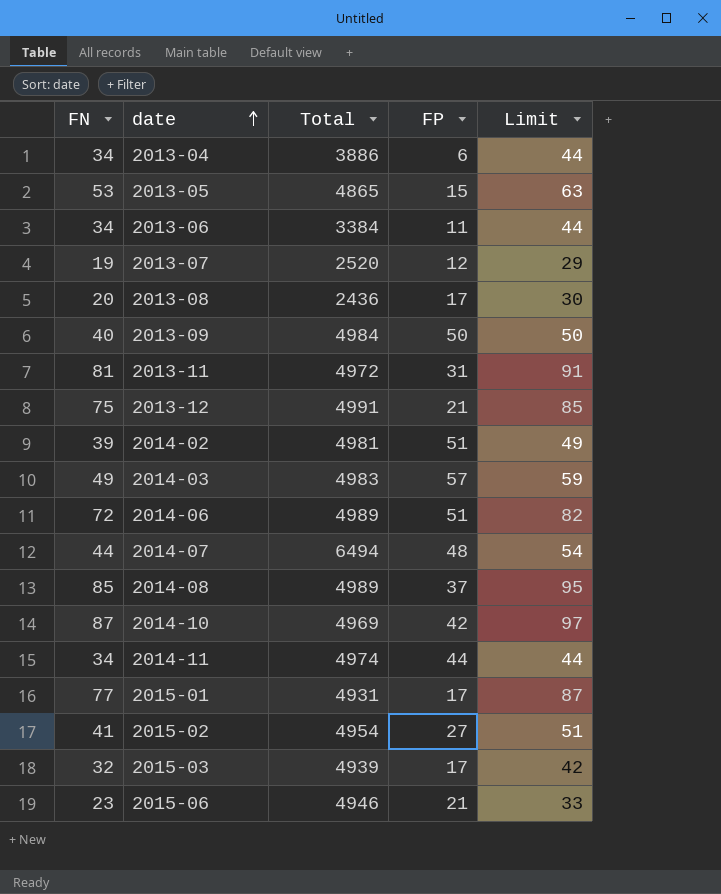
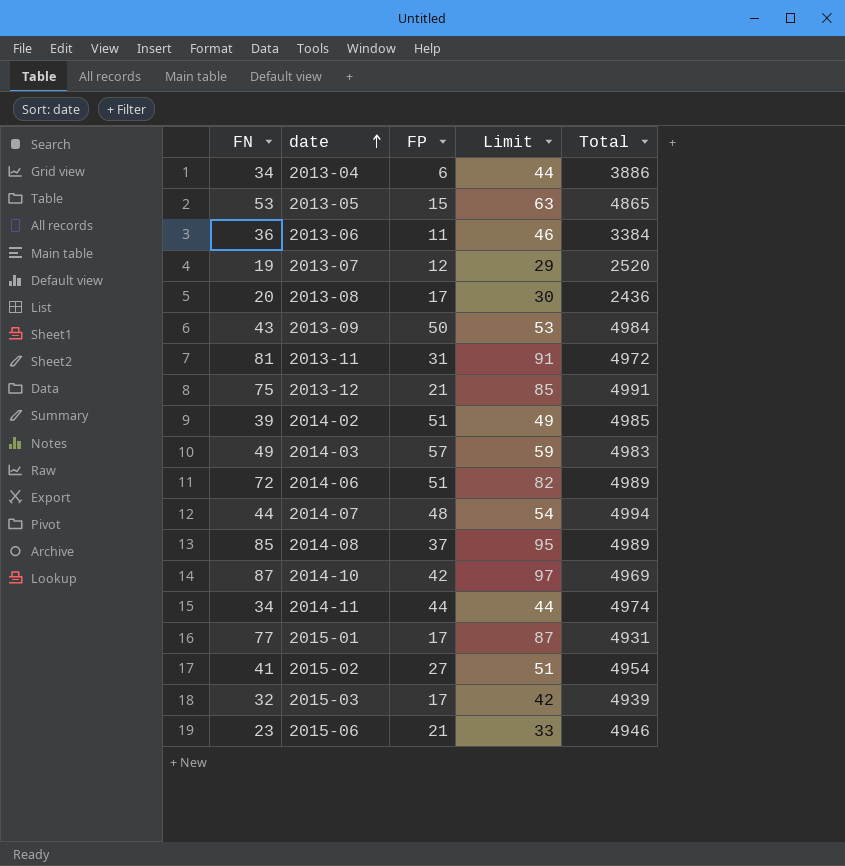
column Total | position: 3 -> 5
2013-06 | FN: 34 -> 36
2013-06 | Limit: 44 -> 46
2013-09 | FN: 40 -> 43
2013-09 | Limit: 50 -> 53
2014-02 | Total: 4981 -> 4985
2014-07 | Total: 6494 -> 4994

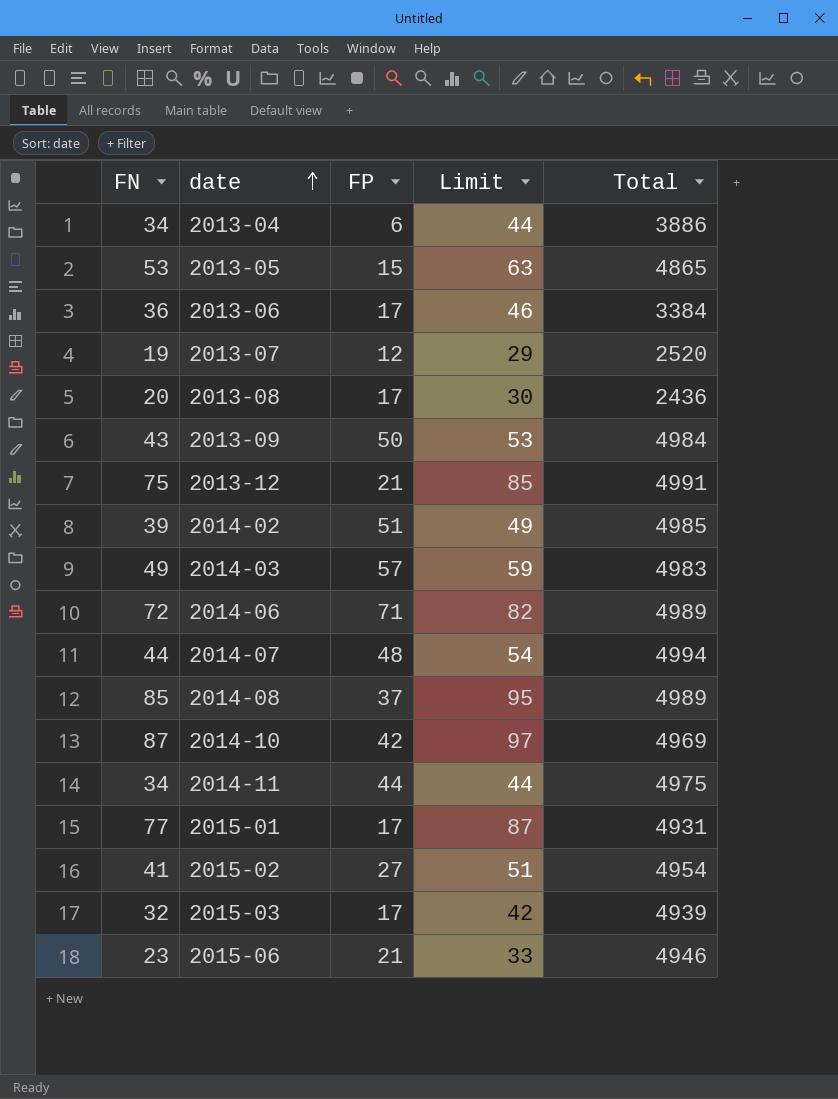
row 2013-11: 81 | 31 | 91 | 4972 -> none
2013-06 | FP: 11 -> 17
2014-06 | FP: 51 -> 71
2014-11 | Total: 4974 -> 4975

